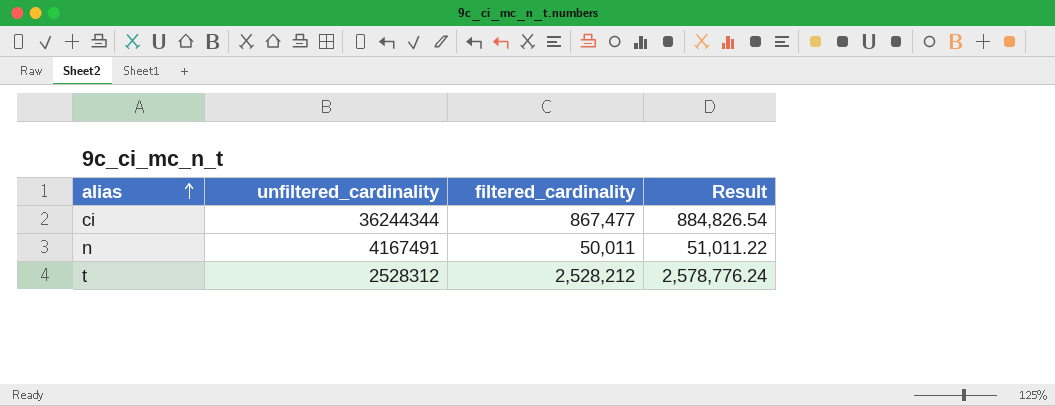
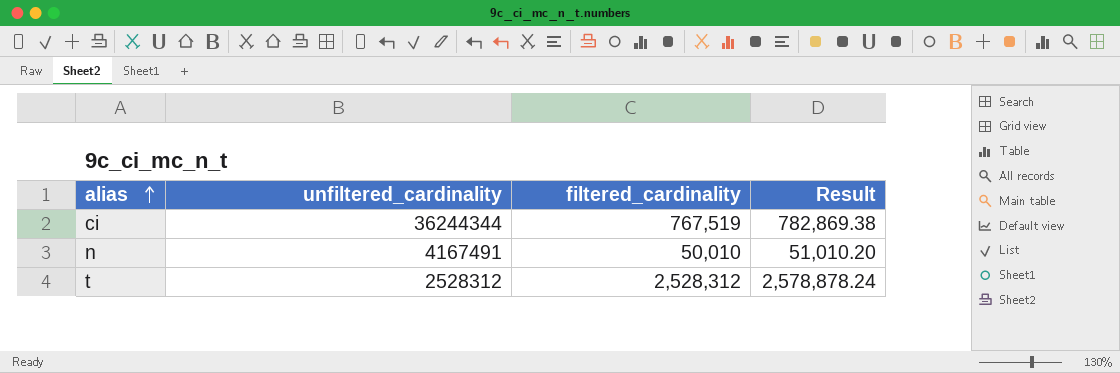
ci | filtered_cardinality: 867,477 -> 767,519
ci | Result: 884,826.54 -> 782,869.38
n | filtered_cardinality: 50,011 -> 50,010
n | Result: 51,011.22 -> 51,010.20
t | filtered_cardinality: 2,528,212 -> 2,528,312
t | Result: 2,578,776.24 -> 2,578,878.24

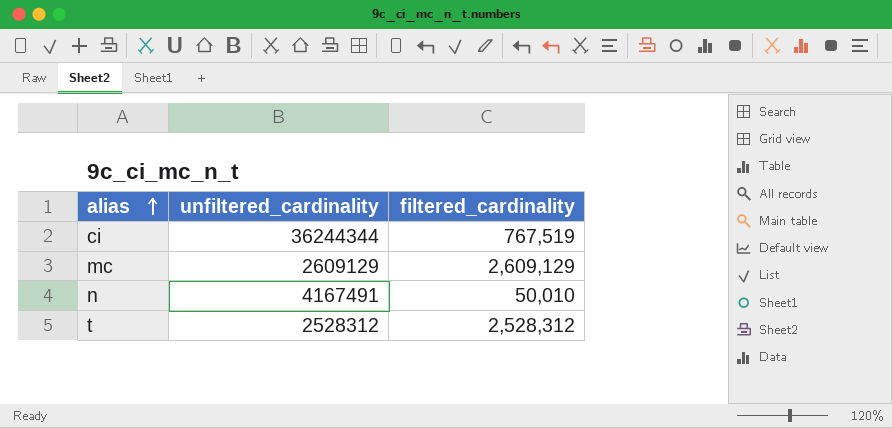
column Result | formula: [filtered_cardinality] * 1.02 -> none
row mc: none -> 2609129 | 2,609,129

